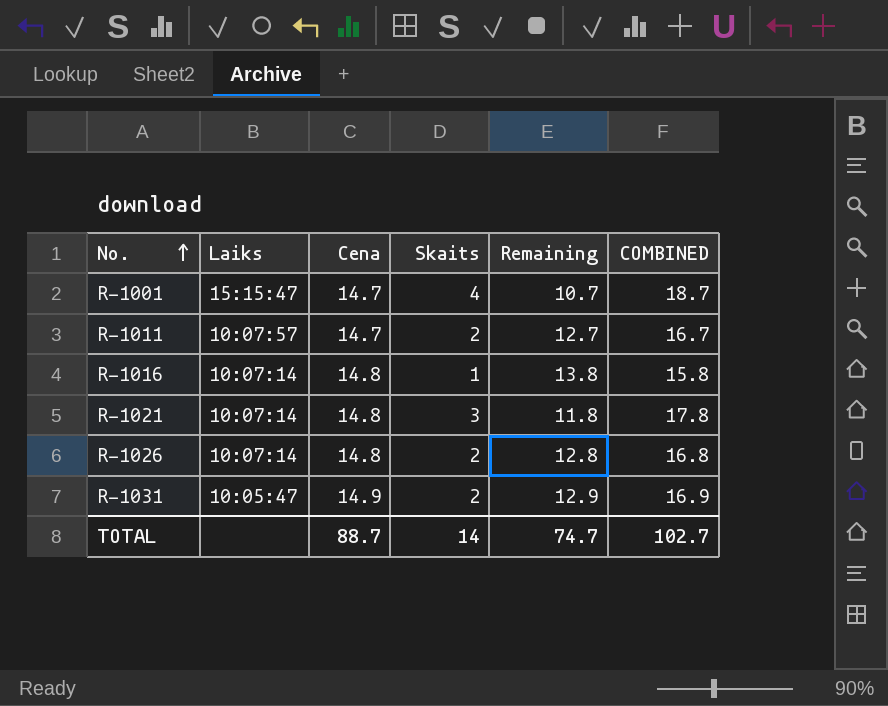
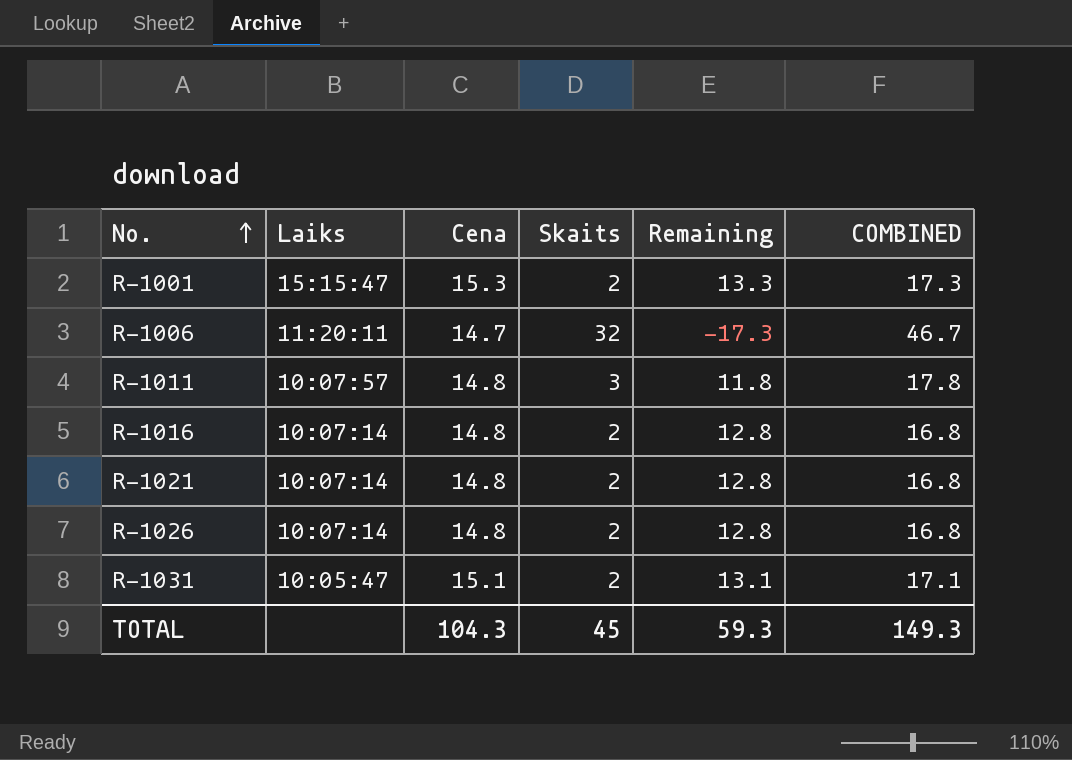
R-1001 | Cena: 14.7 -> 15.3
R-1001 | Skaits: 4 -> 2
R-1001 | Remaining: 10.7 -> 13.3
R-1001 | COMBINED: 18.7 -> 17.3
row R-1006: none -> 11:20:11 | 14.7 | 32 | -17.3 | 46.7
R-1011 | Cena: 14.7 -> 14.8
R-1011 | Skaits: 2 -> 3
R-1011 | Remaining: 12.7 -> 11.8
R-1011 | COMBINED: 16.7 -> 17.8
R-1016 | Skaits: 1 -> 2
R-1016 | Remaining: 13.8 -> 12.8
R-1016 | COMBINED: 15.8 -> 16.8
R-1021 | Skaits: 3 -> 2
R-1021 | Remaining: 11.8 -> 12.8
R-1021 | COMBINED: 17.8 -> 16.8
R-1031 | Cena: 14.9 -> 15.1
R-1031 | Remaining: 12.9 -> 13.1
R-1031 | COMBINED: 16.9 -> 17.1
TOTAL | Cena: 88.7 -> 104.3
TOTAL | Skaits: 14 -> 45
TOTAL | Remaining: 74.7 -> 59.3
TOTAL | COMBINED: 102.7 -> 149.3

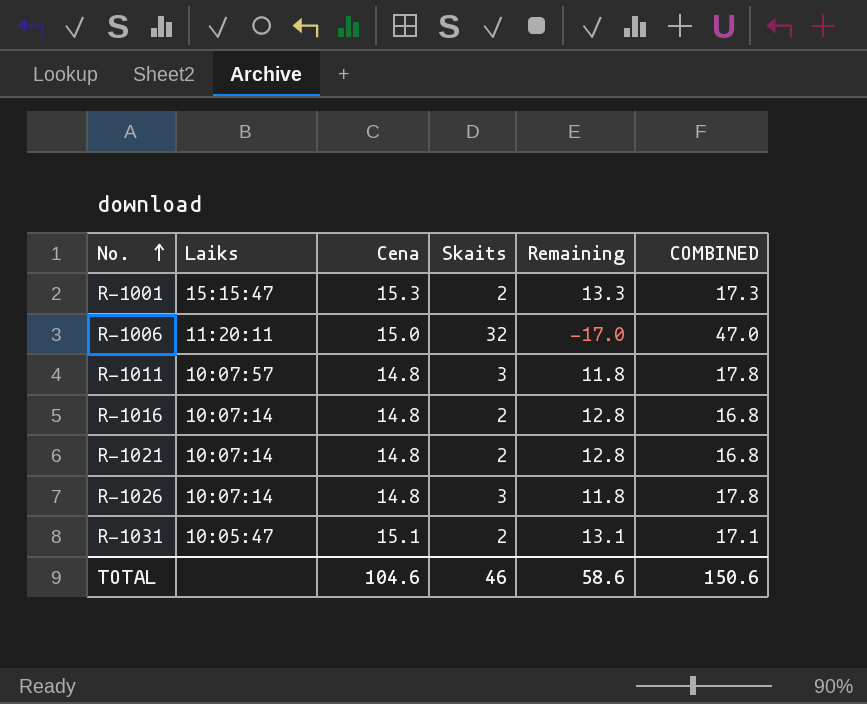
R-1006 | Cena: 14.7 -> 15.0
R-1006 | Remaining: -17.3 -> -17.0
R-1006 | COMBINED: 46.7 -> 47.0
R-1026 | Skaits: 2 -> 3
R-1026 | Remaining: 12.8 -> 11.8
R-1026 | COMBINED: 16.8 -> 17.8
TOTAL | Cena: 104.3 -> 104.6
TOTAL | Skaits: 45 -> 46
TOTAL | Remaining: 59.3 -> 58.6
TOTAL | COMBINED: 149.3 -> 150.6

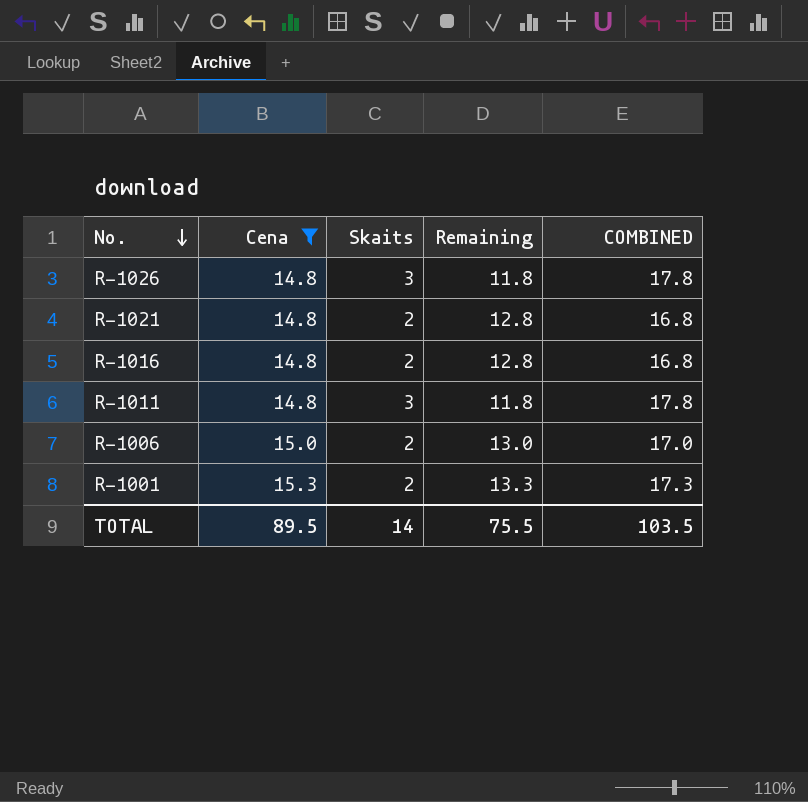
filter: none -> Cena != 15.1
row order: No. ascending -> No. descending
column Laiks | position: 2 -> none
R-1006 | Skaits: 32 -> 2
R-1006 | Remaining: -17.0 -> 13.0
R-1006 | COMBINED: 47.0 -> 17.0
TOTAL | Cena: 104.6 -> 89.5
TOTAL | Skaits: 46 -> 14
TOTAL | Remaining: 58.6 -> 75.5
TOTAL | COMBINED: 150.6 -> 103.5

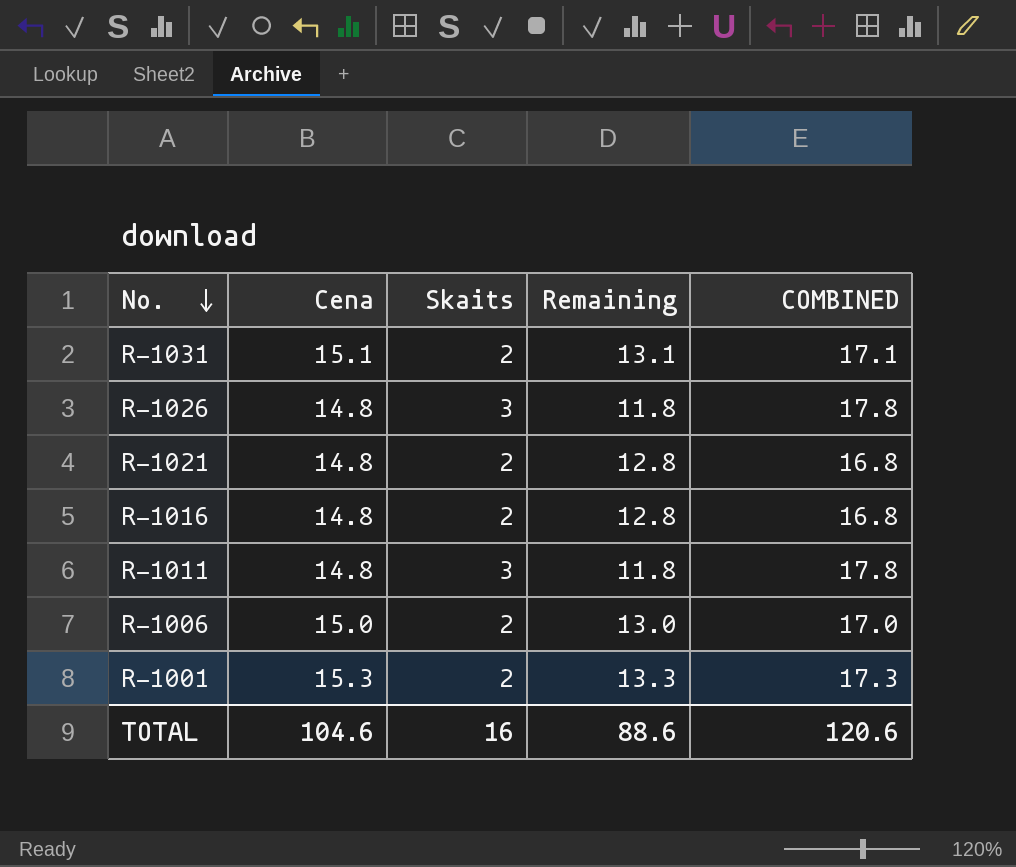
filter: Cena != 15.1 -> none
TOTAL | Cena: 89.5 -> 104.6
TOTAL | Skaits: 14 -> 16
TOTAL | Remaining: 75.5 -> 88.6
TOTAL | COMBINED: 103.5 -> 120.6

